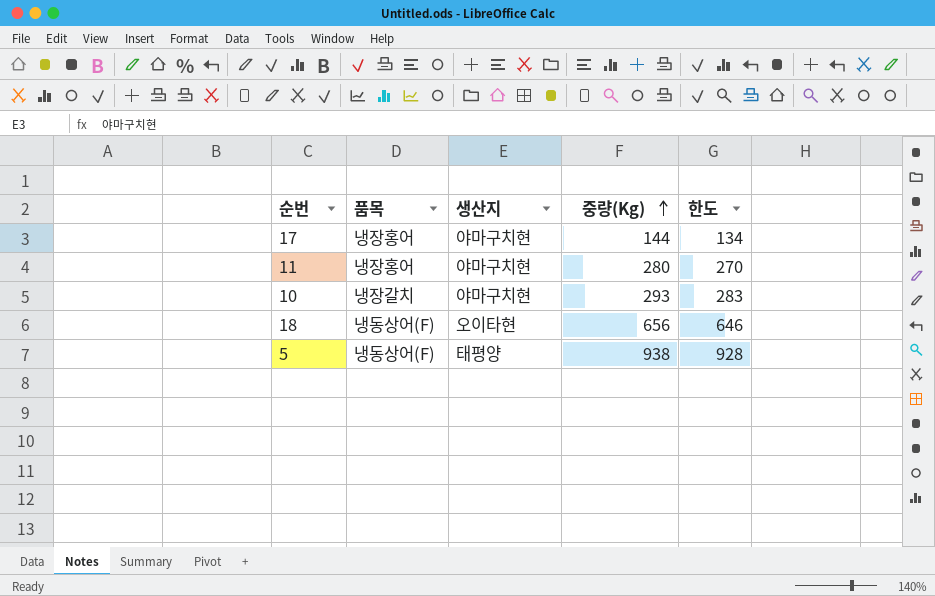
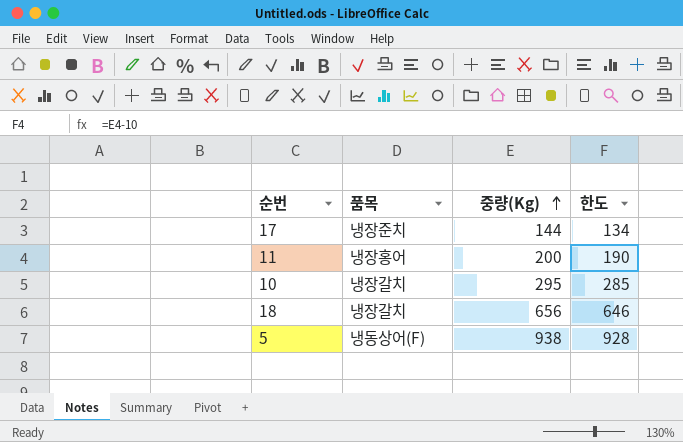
column 생산지 | position: 3 -> none
17 | 품목: 냉장홍어 -> 냉장준치
11 | 중량(Kg): 280 -> 200
11 | 한도: 270 -> 190
10 | 중량(Kg): 293 -> 295
10 | 한도: 283 -> 285
18 | 품목: 냉동상어(F) -> 냉장갈치

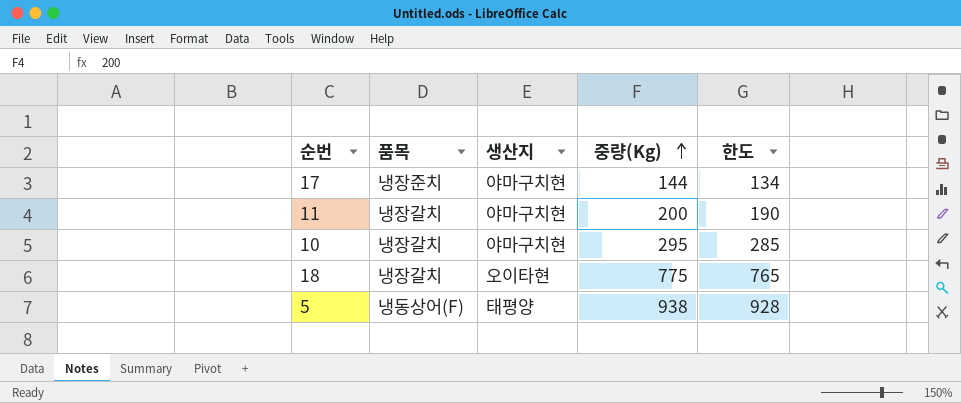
column 생산지 | position: none -> 3
11 | 품목: 냉장홍어 -> 냉장갈치
18 | 중량(Kg): 656 -> 775
18 | 한도: 646 -> 765

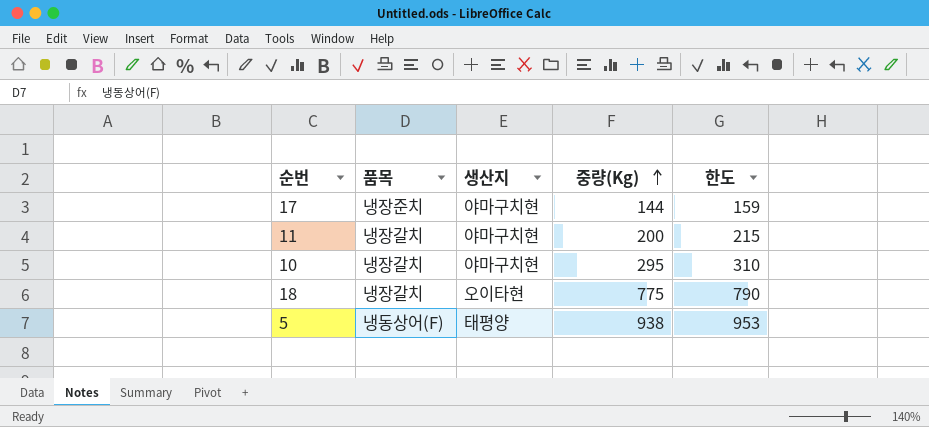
column 한도 | formula: [중량(Kg)] - 10 -> [중량(Kg)] + 15

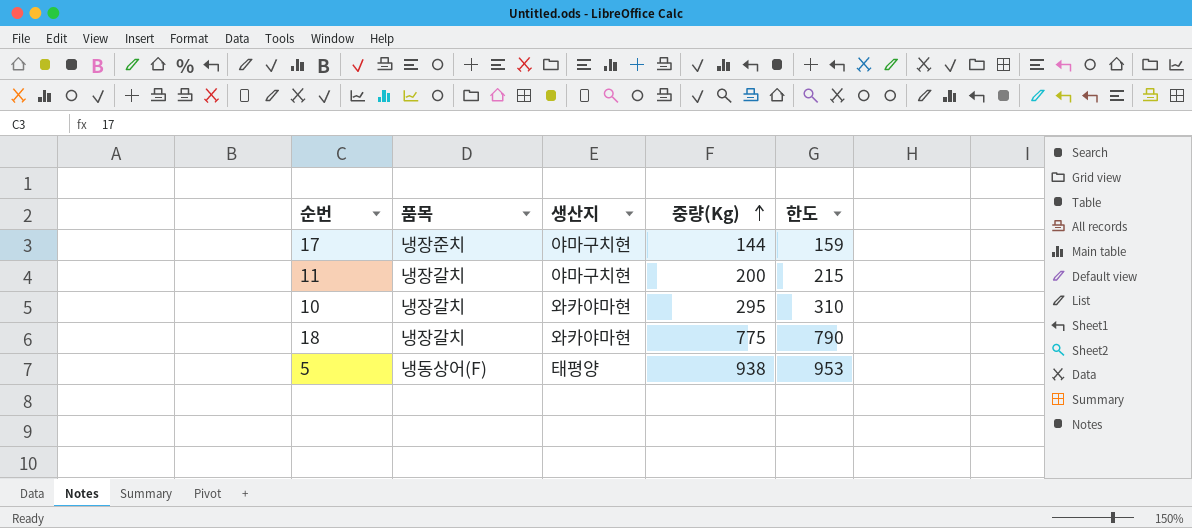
10 | 생산지: 야마구치현 -> 와카야마현
18 | 생산지: 오이타현 -> 와카야마현

